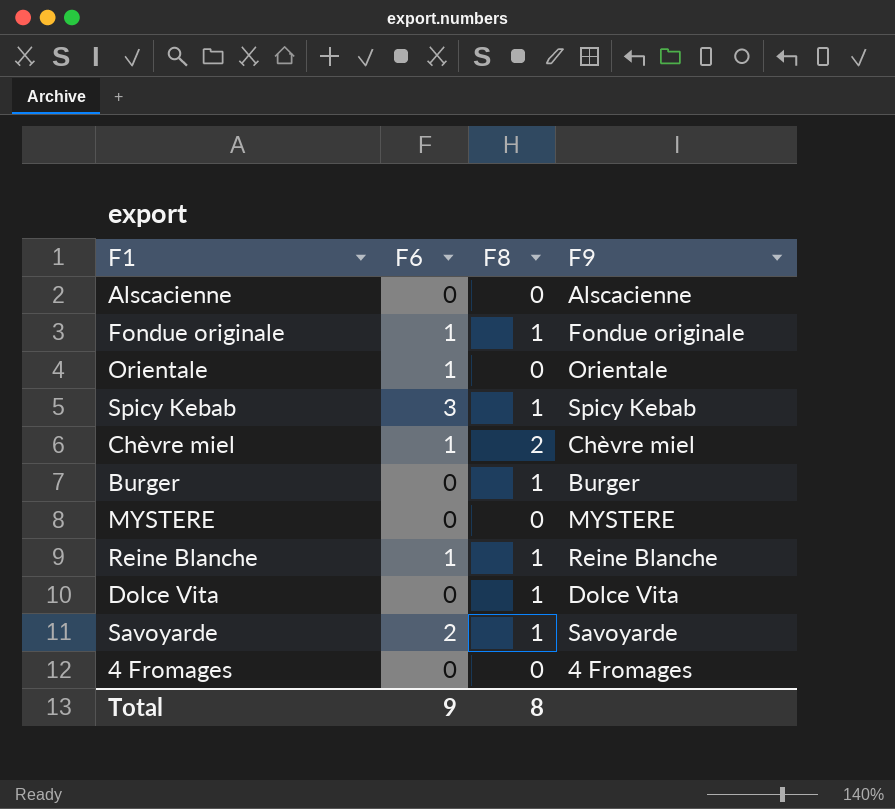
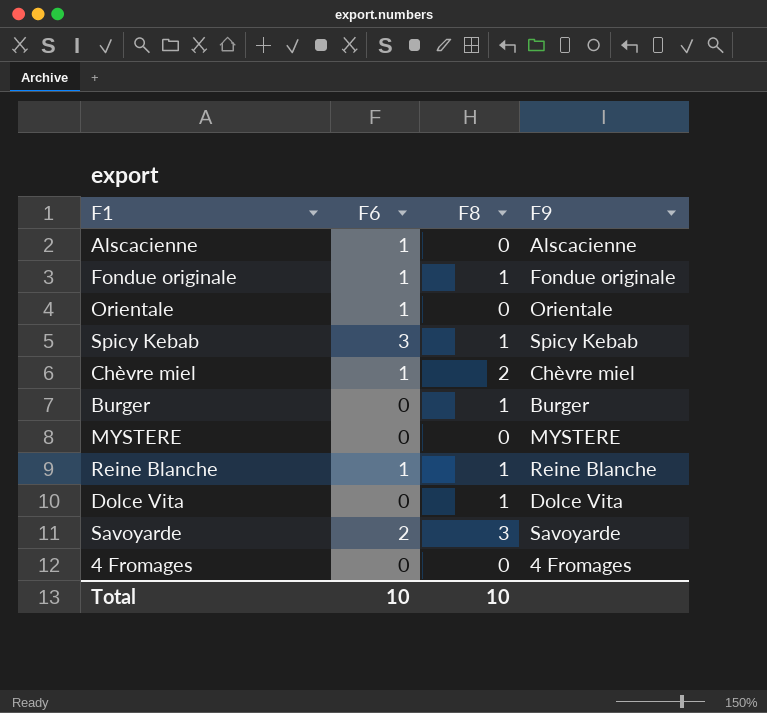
Alscacienne | F6: 0 -> 1
Savoyarde | F8: 1 -> 3
Total | F6: 9 -> 10
Total | F8: 8 -> 10

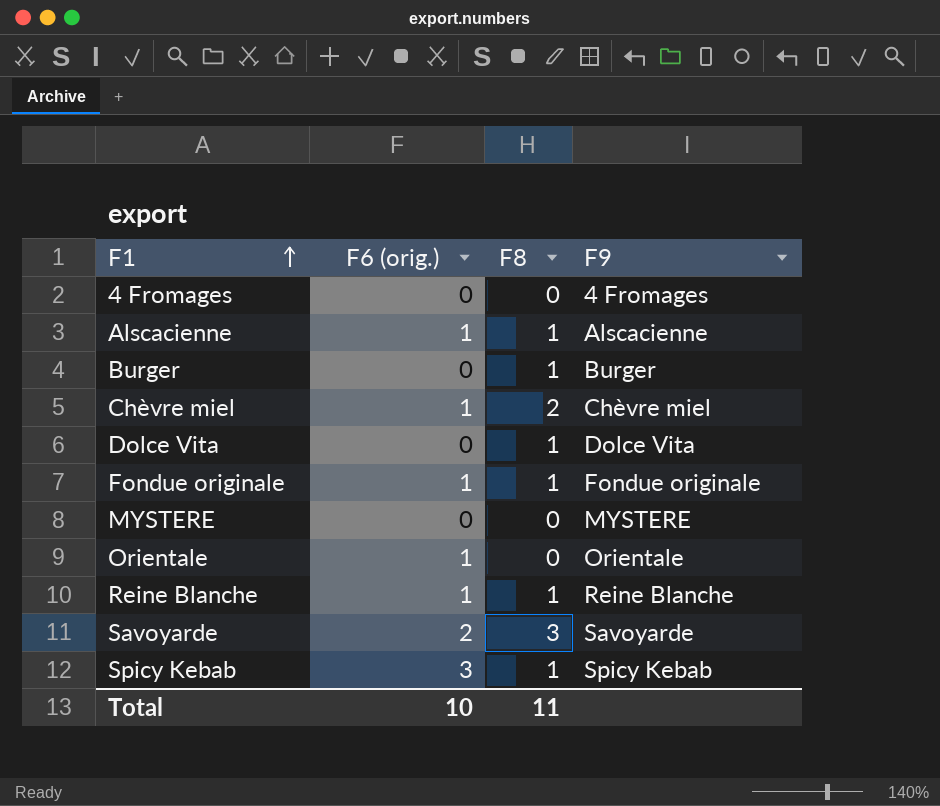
row order: none -> F1 ascending
column name: F6 -> F6 (orig.)
Alscacienne | F8: 0 -> 1
Total | F8: 10 -> 11

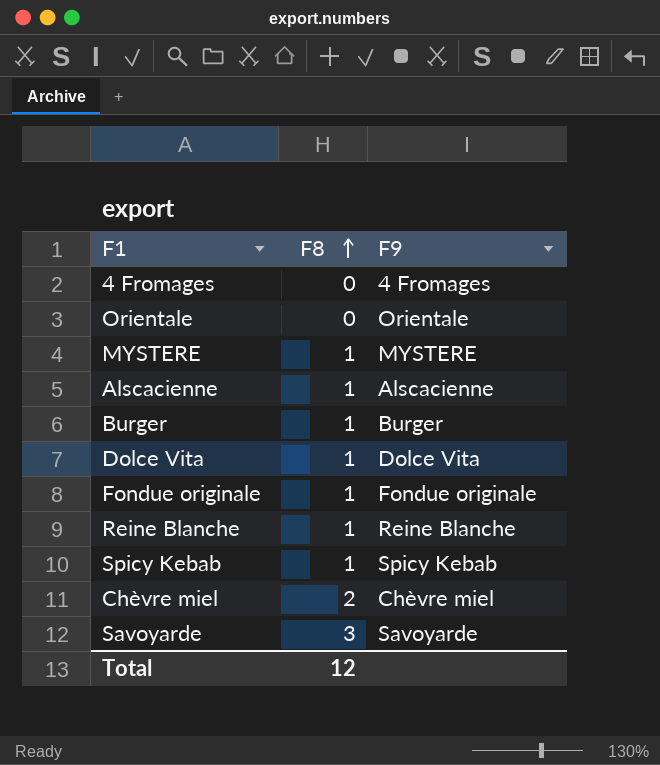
row order: F1 ascending -> F8 ascending
column F6 (orig.) | position: 2 -> none
MYSTERE | F8: 0 -> 1
Total | F8: 11 -> 12

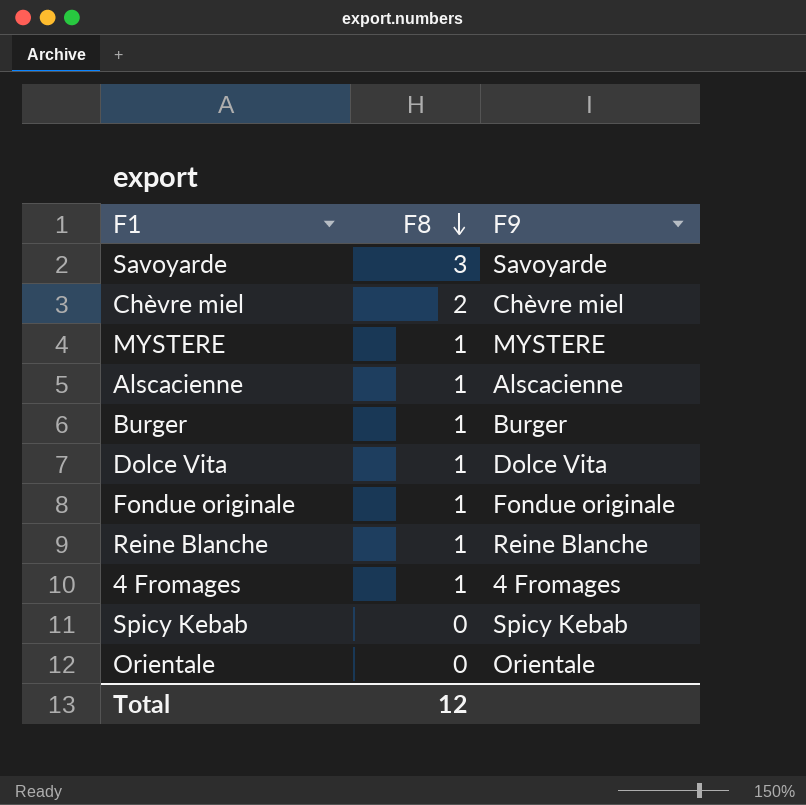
row order: F8 ascending -> F8 descending
4 Fromages | F8: 0 -> 1
Spicy Kebab | F8: 1 -> 0

